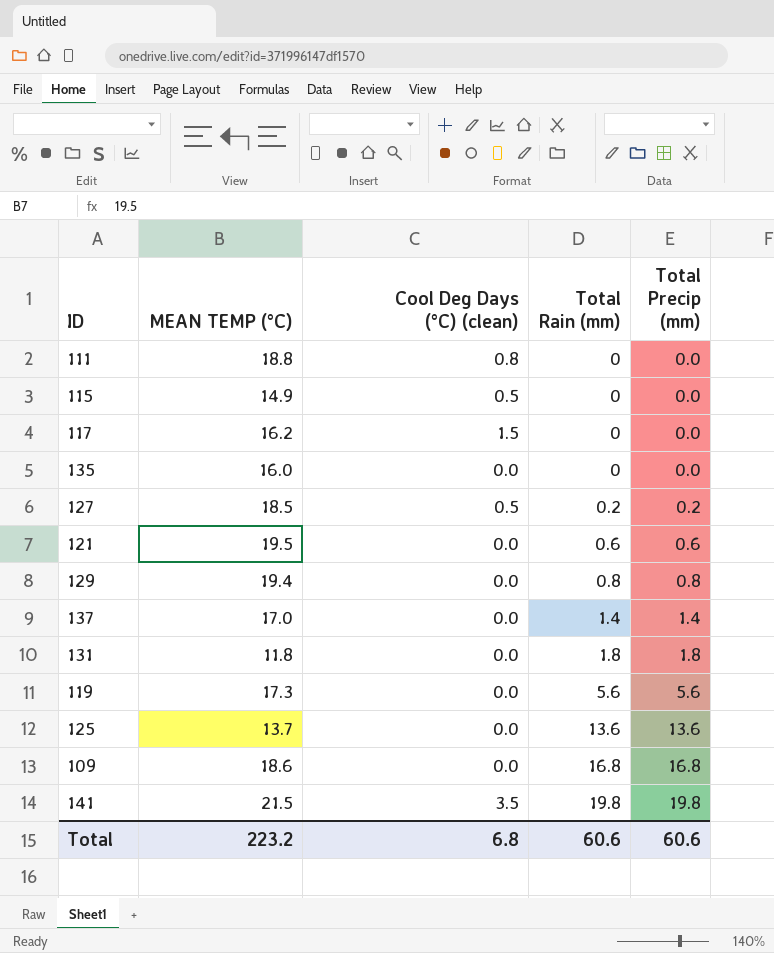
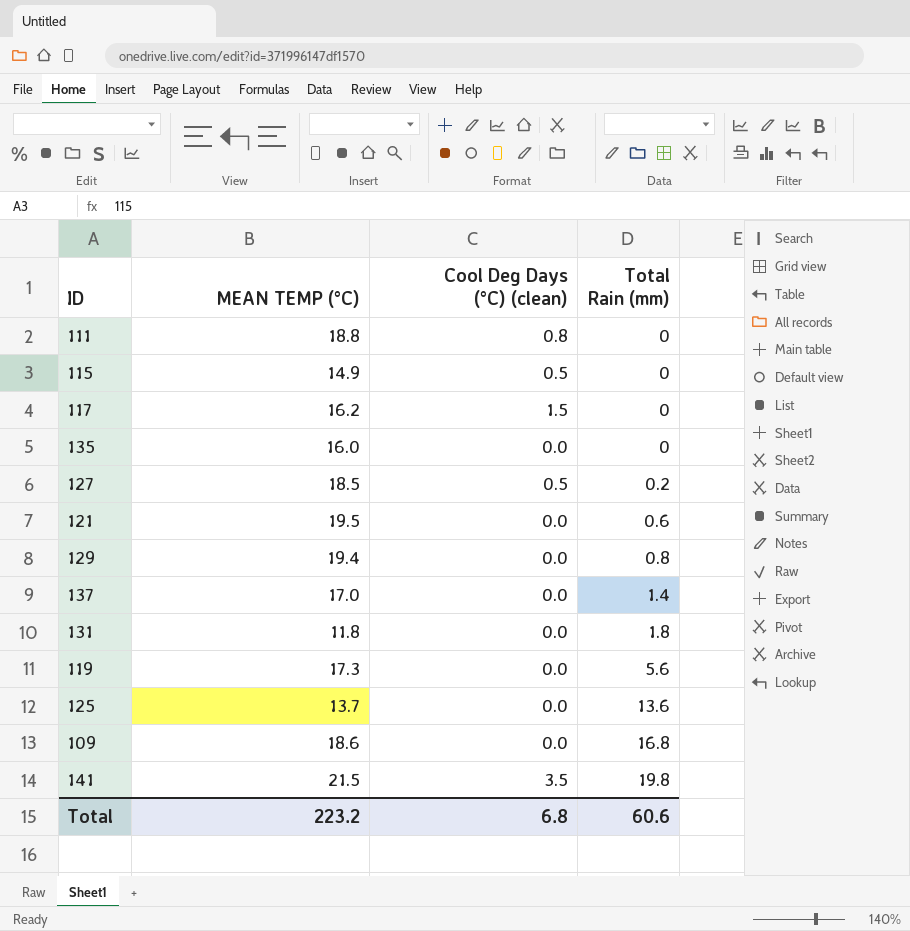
column Total Precip (mm) | position: 5 -> none

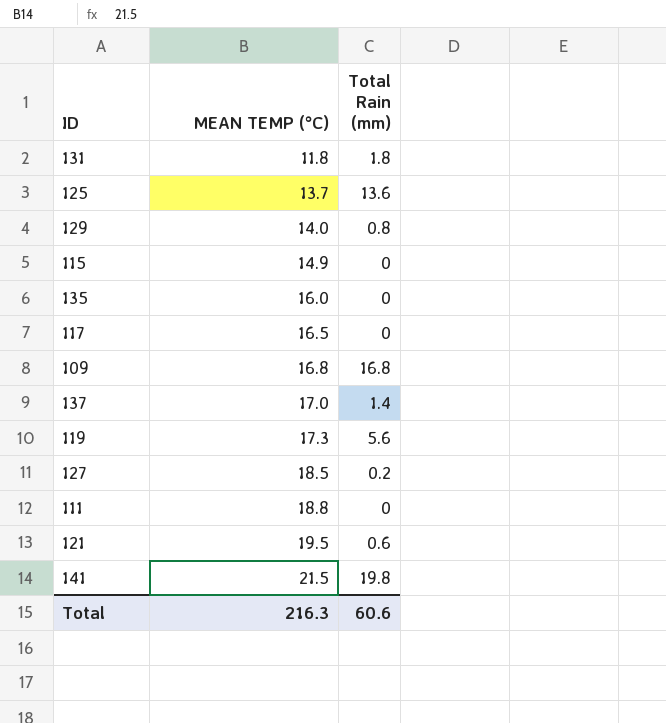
row order: Total Rain (mm) ascending -> MEAN TEMP (°C) ascending
column Cool Deg Days (°C) (clean) | position: 3 -> none
129 | MEAN TEMP (°C): 19.4 -> 14.0
117 | MEAN TEMP (°C): 16.2 -> 16.5
109 | MEAN TEMP (°C): 18.6 -> 16.8
Total | MEAN TEMP (°C): 223.2 -> 216.3

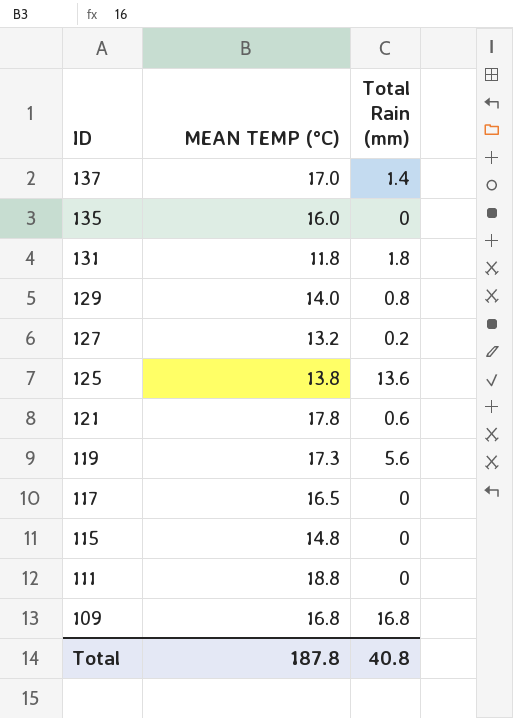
row order: MEAN TEMP (°C) ascending -> ID descending
row 141: 21.5 | 19.8 -> none
127 | MEAN TEMP (°C): 18.5 -> 13.2
125 | MEAN TEMP (°C): 13.7 -> 13.8
121 | MEAN TEMP (°C): 19.5 -> 17.8
115 | MEAN TEMP (°C): 14.9 -> 14.8
Total | MEAN TEMP (°C): 216.3 -> 187.8
Total | Total Rain (mm): 60.6 -> 40.8

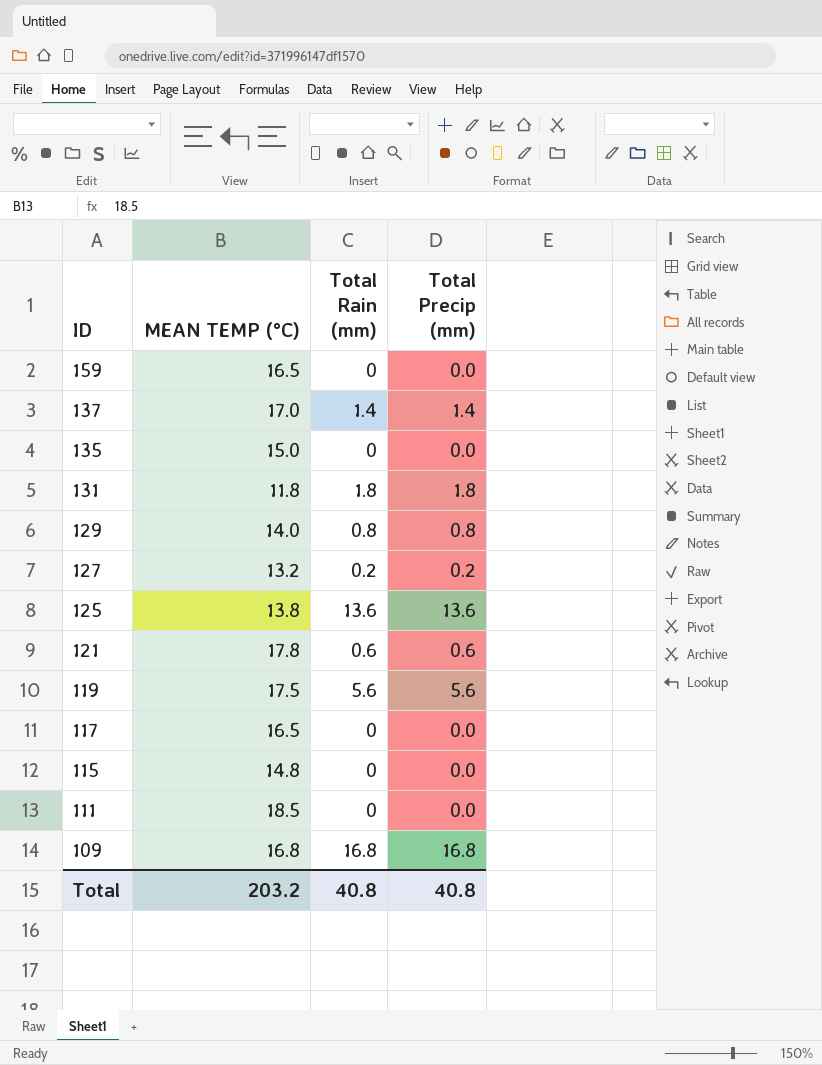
column Total Precip (mm) | position: none -> 4
row 159: none -> 16.5 | 0 | 0.0
135 | MEAN TEMP (°C): 16.0 -> 15.0
119 | MEAN TEMP (°C): 17.3 -> 17.5
111 | MEAN TEMP (°C): 18.8 -> 18.5
Total | MEAN TEMP (°C): 187.8 -> 203.2

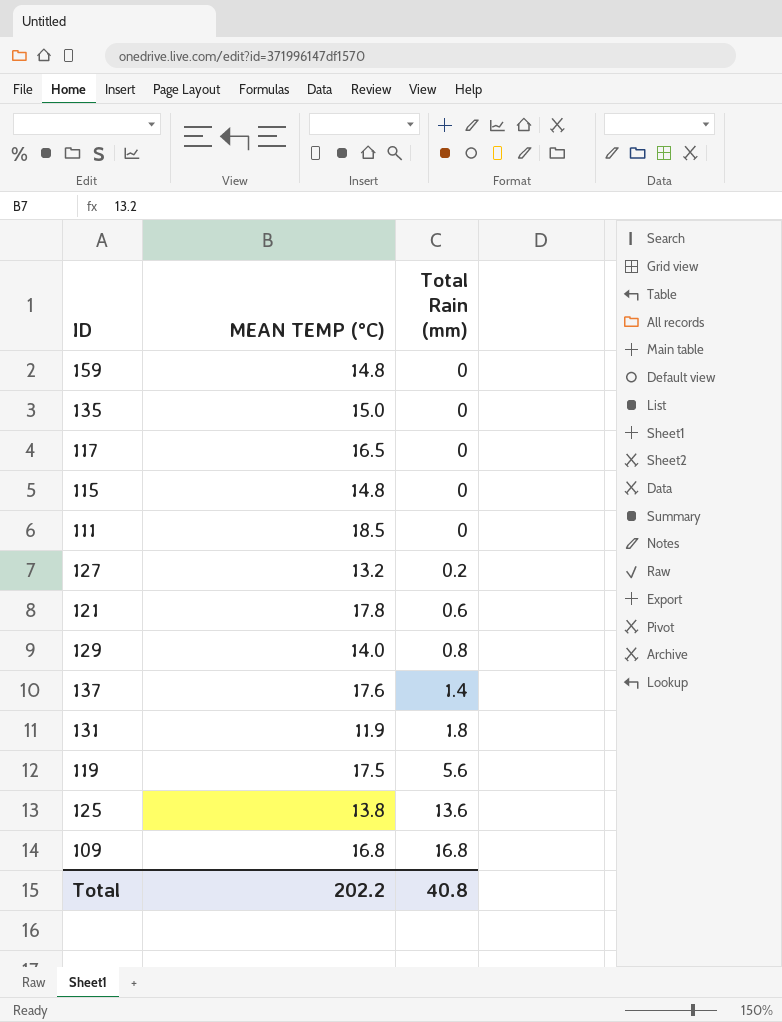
row order: ID descending -> Total Rain (mm) ascending
column Total Precip (mm) | position: 4 -> none
159 | MEAN TEMP (°C): 16.5 -> 14.8
137 | MEAN TEMP (°C): 17.0 -> 17.6
131 | MEAN TEMP (°C): 11.8 -> 11.9
Total | MEAN TEMP (°C): 203.2 -> 202.2

